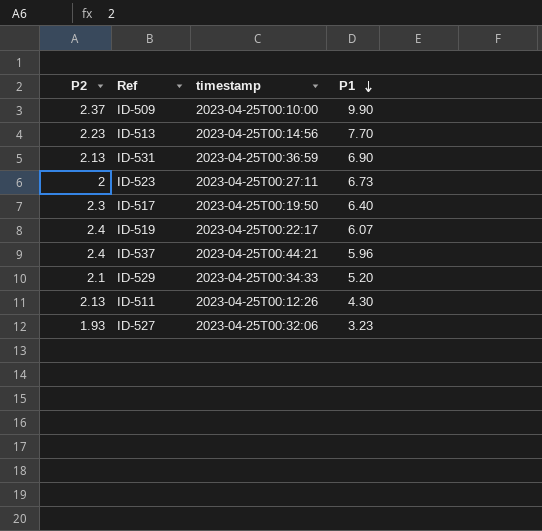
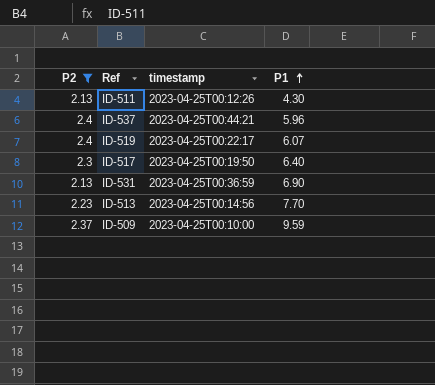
filter: none -> P2 >= 2.13
row order: P1 descending -> P1 ascending
ID-509 | P1: 9.90 -> 9.59

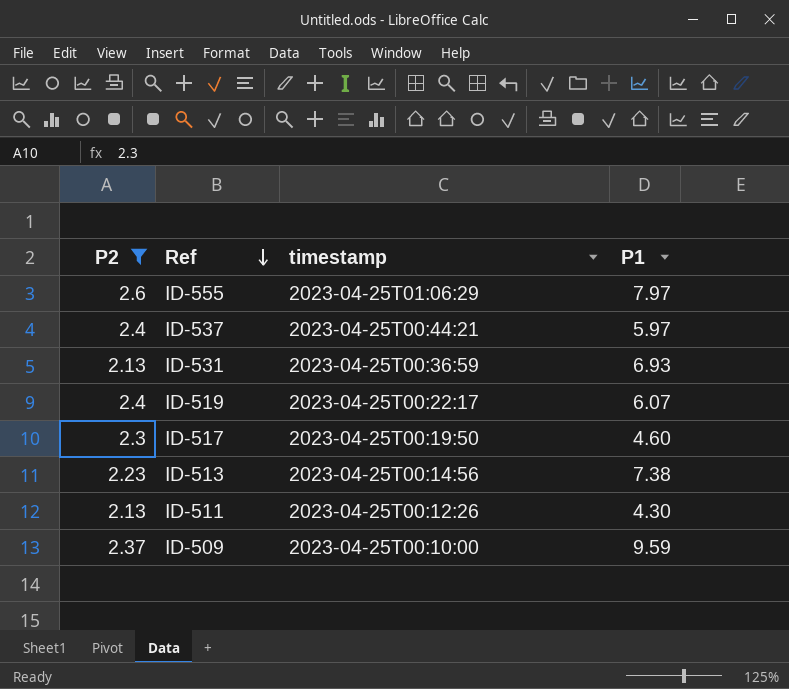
row order: P1 ascending -> Ref descending
row ID-555: none -> 2.6 | 2023-04-25T01:06:29 | 7.97
ID-537 | P1: 5.96 -> 5.97
ID-531 | P1: 6.90 -> 6.93
ID-517 | P1: 6.40 -> 4.60
ID-513 | P1: 7.70 -> 7.38

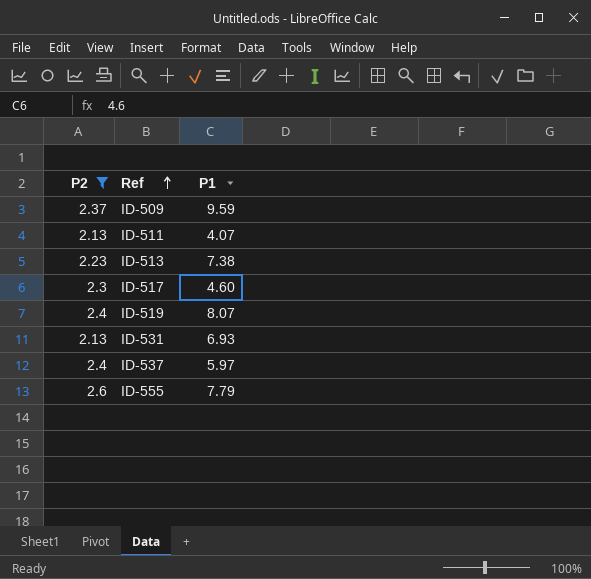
row order: Ref descending -> Ref ascending
column timestamp | position: 3 -> none
ID-511 | P1: 4.30 -> 4.07
ID-519 | P1: 6.07 -> 8.07
ID-555 | P1: 7.97 -> 7.79

